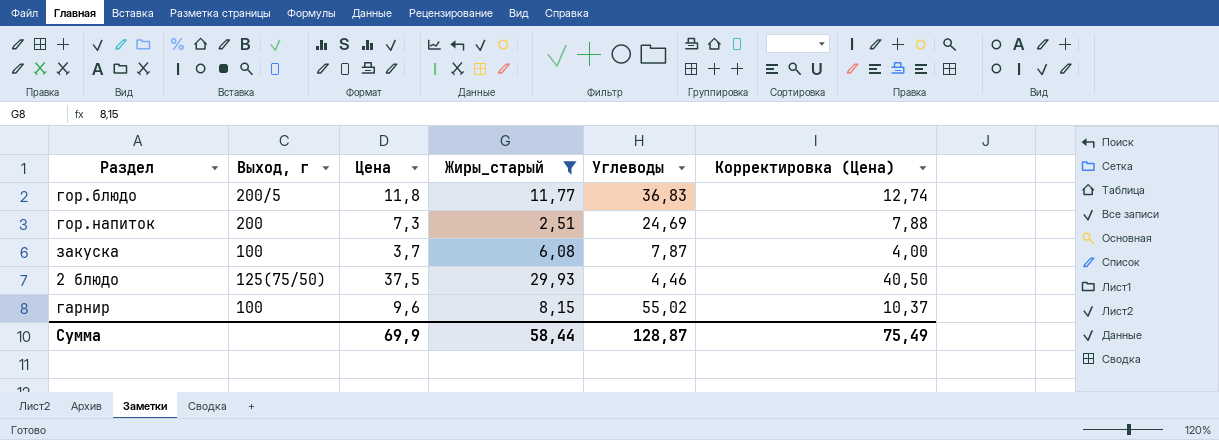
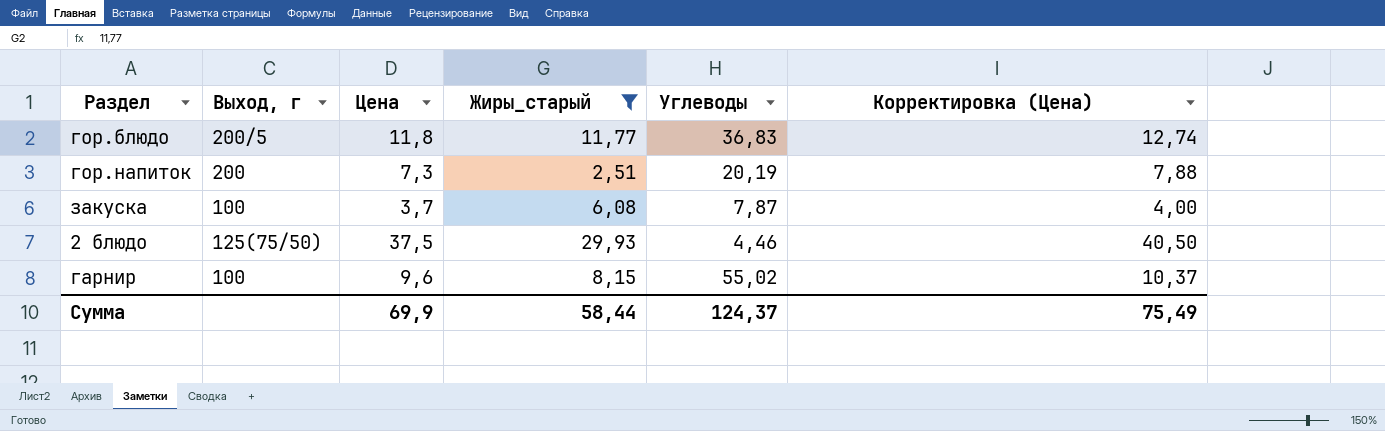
гор.напиток | Углеводы: 24,69 -> 20,19
Сумма | Углеводы: 128,87 -> 124,37

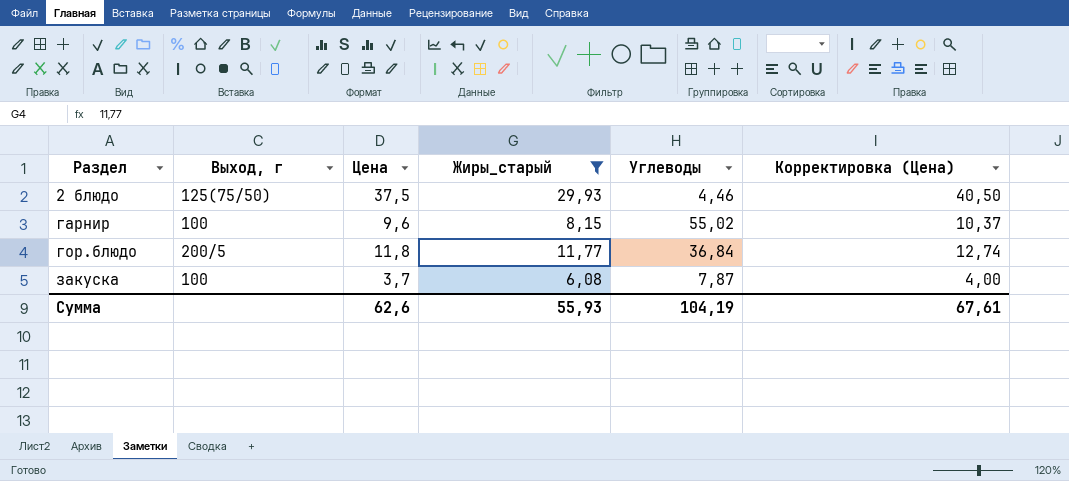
row order: none -> Раздел ascending
row гор.напиток: 200 | 7,3 | 2,51 | 20,19 | 7,88 -> none
гор.блюдо | Углеводы: 36,83 -> 36,84
Сумма | Цена: 69,9 -> 62,6
Сумма | Жиры_старый: 58,44 -> 55,93
Сумма | Углеводы: 124,37 -> 104,19
Сумма | Корректировка (Цена): 75,49 -> 67,61

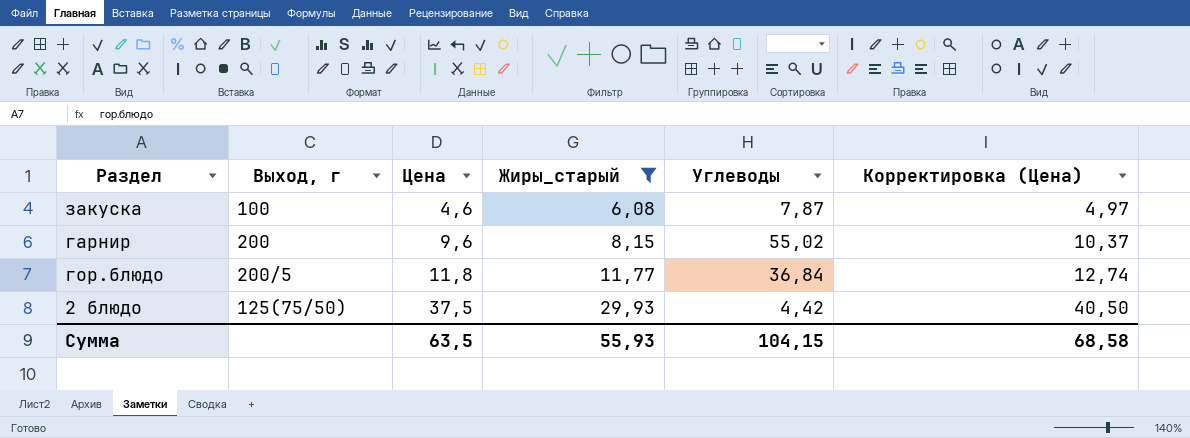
row order: Раздел ascending -> Цена ascending
закуска | Цена: 3,7 -> 4,6
закуска | Корректировка (Цена): 4,00 -> 4,97
гарнир | Выход, г: 100 -> 200
2 блюдо | Углеводы: 4,46 -> 4,42
Сумма | Цена: 62,6 -> 63,5
Сумма | Углеводы: 104,19 -> 104,15
Сумма | Корректировка (Цена): 67,61 -> 68,58

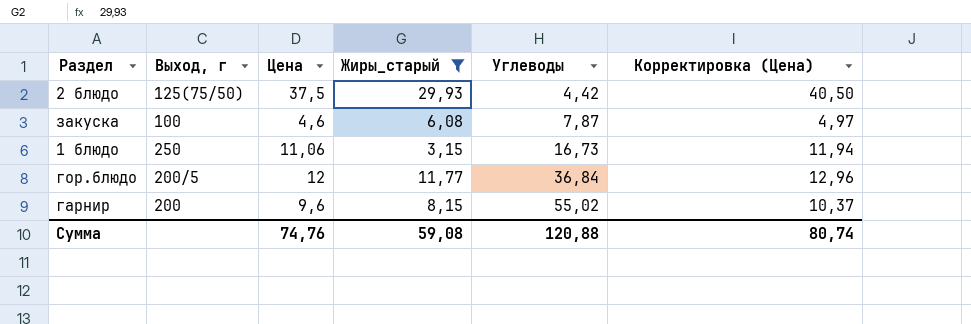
row order: Цена ascending -> Углеводы ascending
row 1 блюдо: none -> 250 | 11,06 | 3,15 | 16,73 | 11,94
гор.блюдо | Цена: 11,8 -> 12
гор.блюдо | Корректировка (Цена): 12,74 -> 12,96
Сумма | Цена: 63,5 -> 74,76
Сумма | Жиры_старый: 55,93 -> 59,08
Сумма | Углеводы: 104,15 -> 120,88
Сумма | Корректировка (Цена): 68,58 -> 80,74

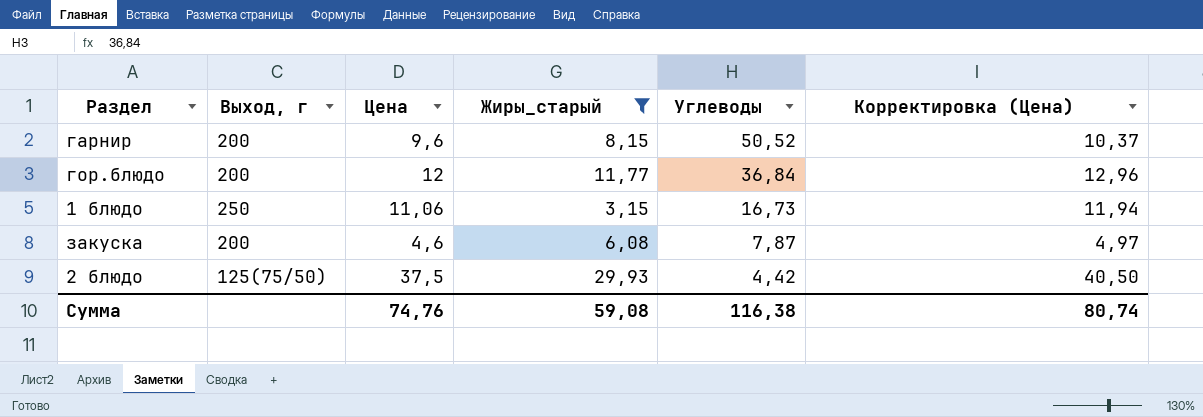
row order: Углеводы ascending -> Углеводы descending
гарнир | Углеводы: 55,02 -> 50,52
гор.блюдо | Выход, г: 200/5 -> 200
закуска | Выход, г: 100 -> 200
Сумма | Углеводы: 120,88 -> 116,38

